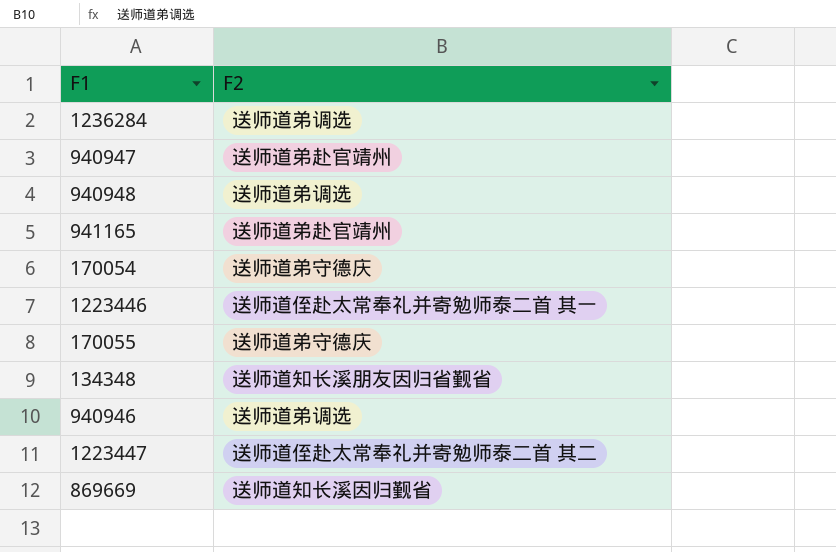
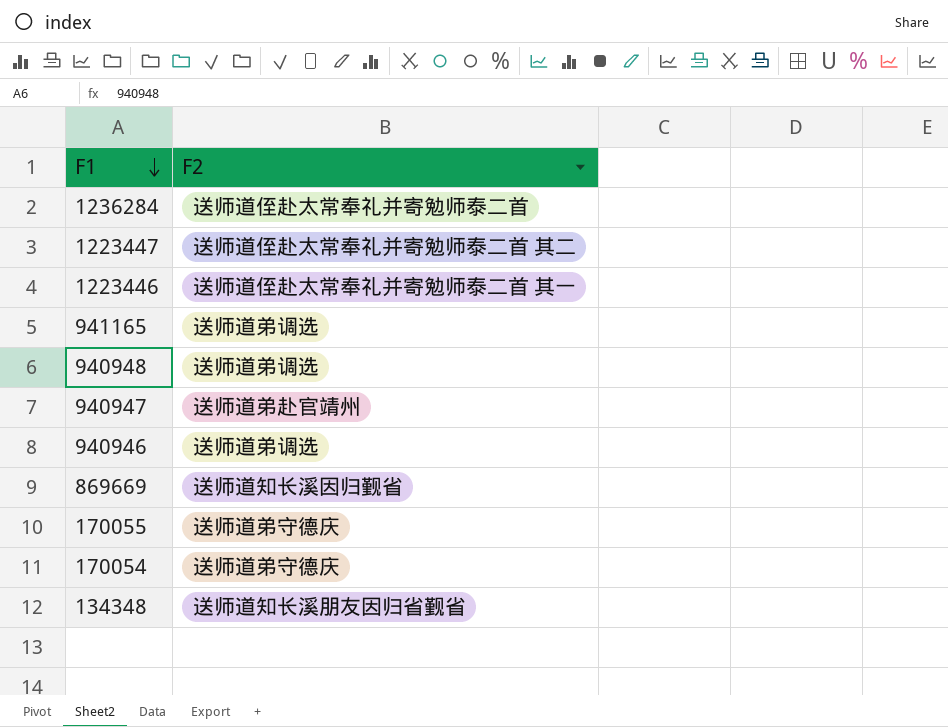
row order: none -> F1 descending
1236284 | F2: 送师道弟调选 -> 送师道侄赴太常奉礼并寄勉师泰二首
941165 | F2: 送师道弟赴官靖州 -> 送师道弟调选

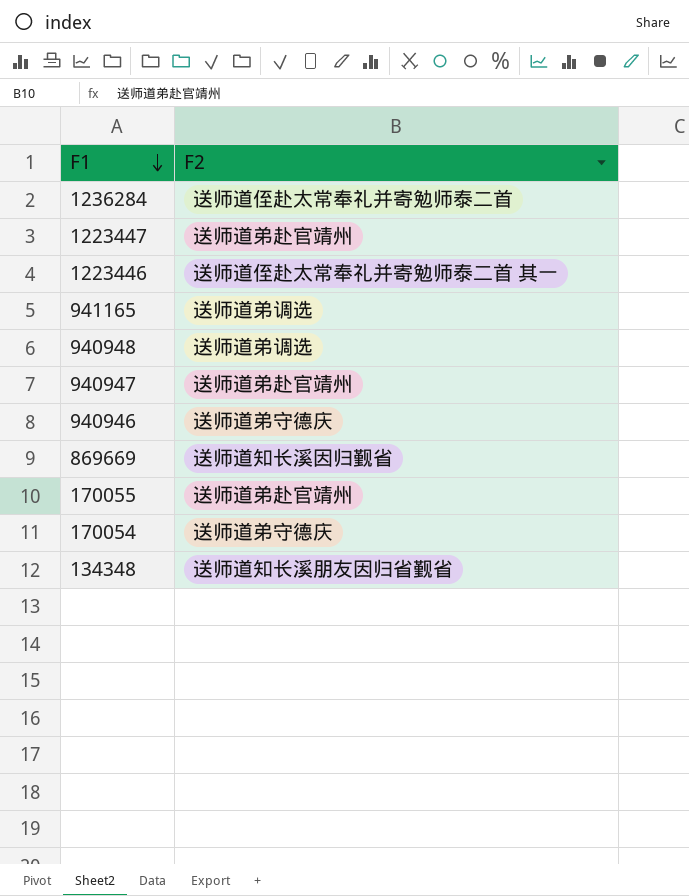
1223447 | F2: 送师道侄赴太常奉礼并寄勉师泰二首 其二 -> 送师道弟赴官靖州
940946 | F2: 送师道弟调选 -> 送师道弟守德庆
170055 | F2: 送师道弟守德庆 -> 送师道弟赴官靖州

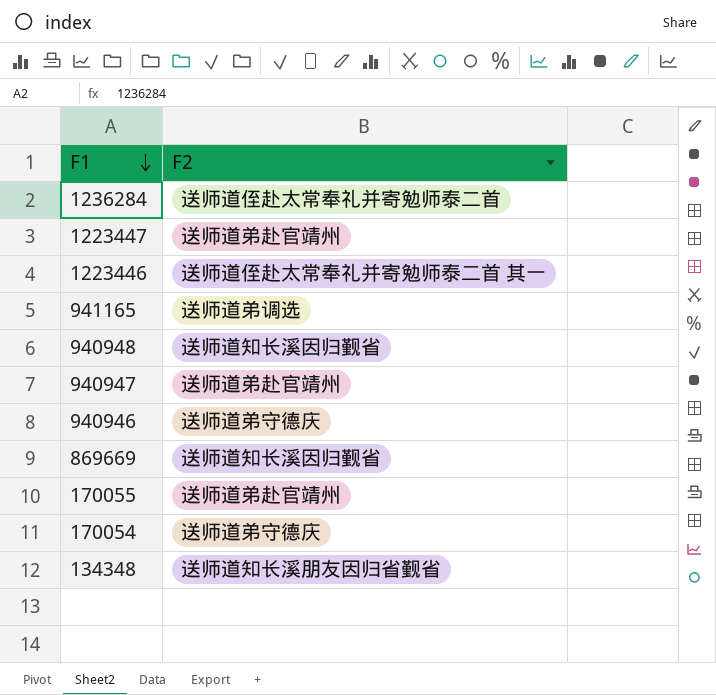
940948 | F2: 送师道弟调选 -> 送师道知长溪因归觐省

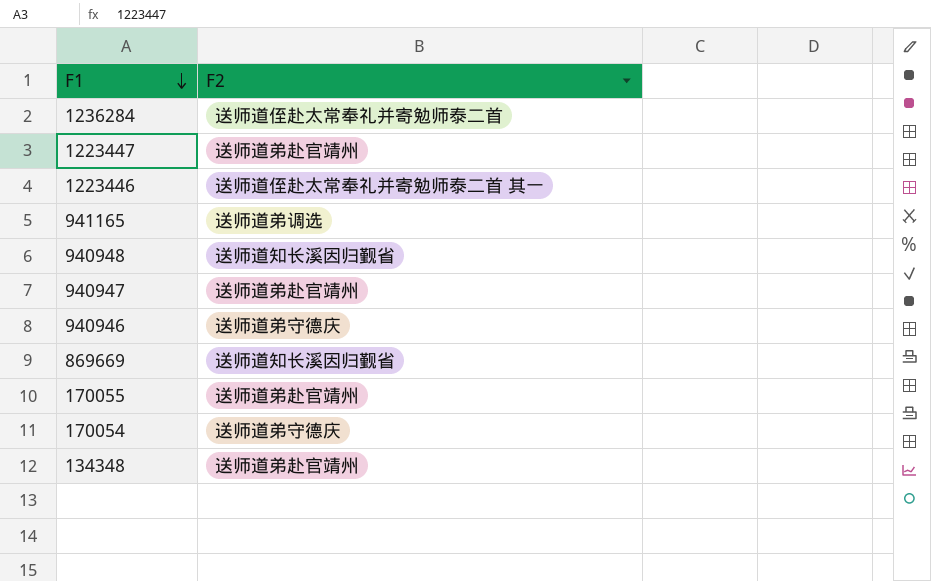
134348 | F2: 送师道知长溪朋友因归省觐省 -> 送师道弟赴官靖州

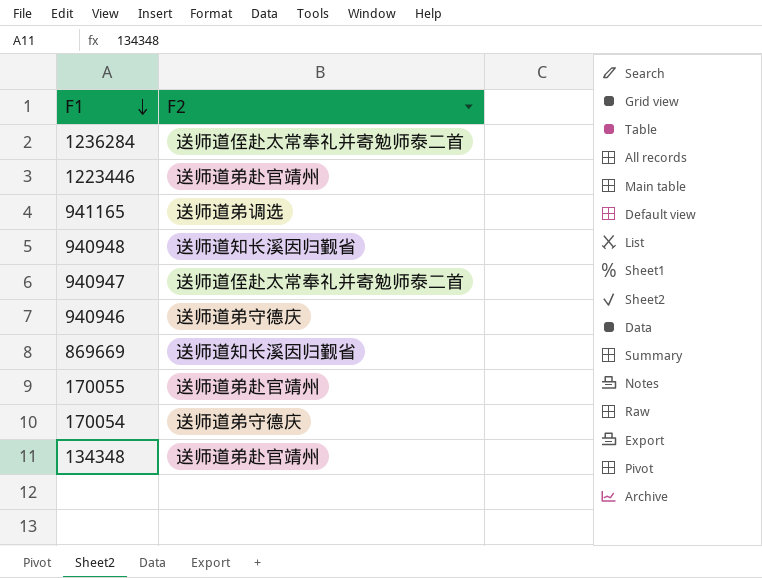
row 1223447: 送师道弟赴官靖州 -> none
1223446 | F2: 送师道侄赴太常奉礼并寄勉师泰二首 其一 -> 送师道弟赴官靖州
940947 | F2: 送师道弟赴官靖州 -> 送师道侄赴太常奉礼并寄勉师泰二首

